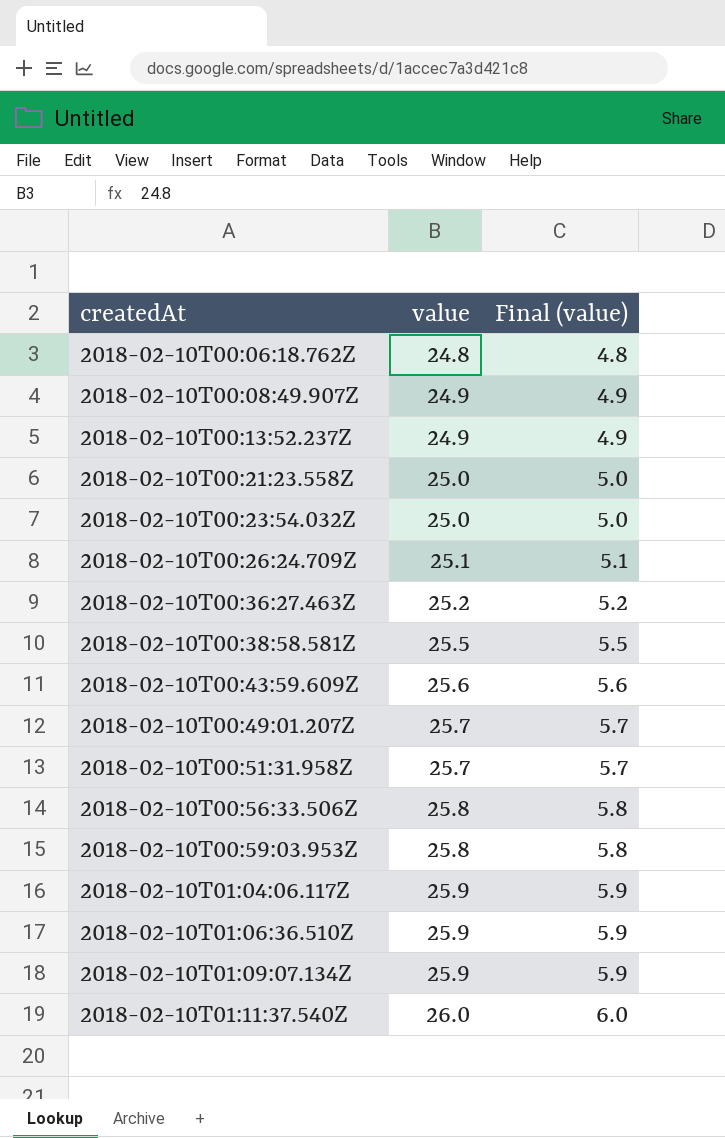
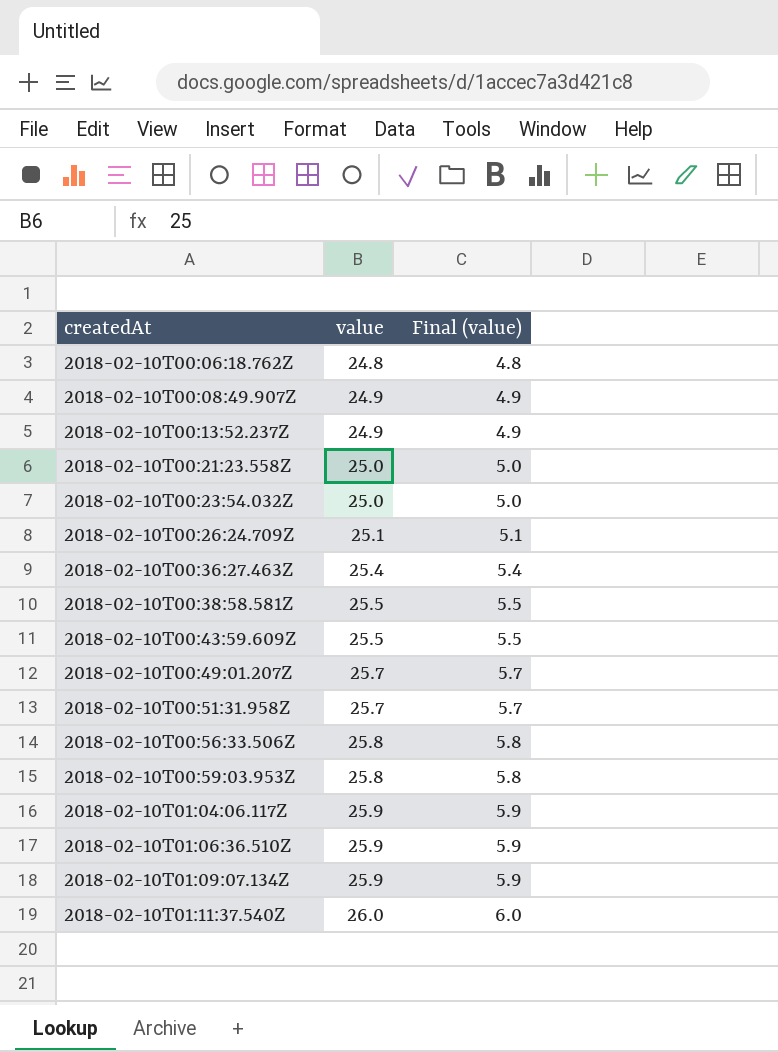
2018-02-10T00:36:27.463Z | value: 25.2 -> 25.4
2018-02-10T00:36:27.463Z | Final (value): 5.2 -> 5.4
2018-02-10T00:43:59.609Z | value: 25.6 -> 25.5
2018-02-10T00:43:59.609Z | Final (value): 5.6 -> 5.5

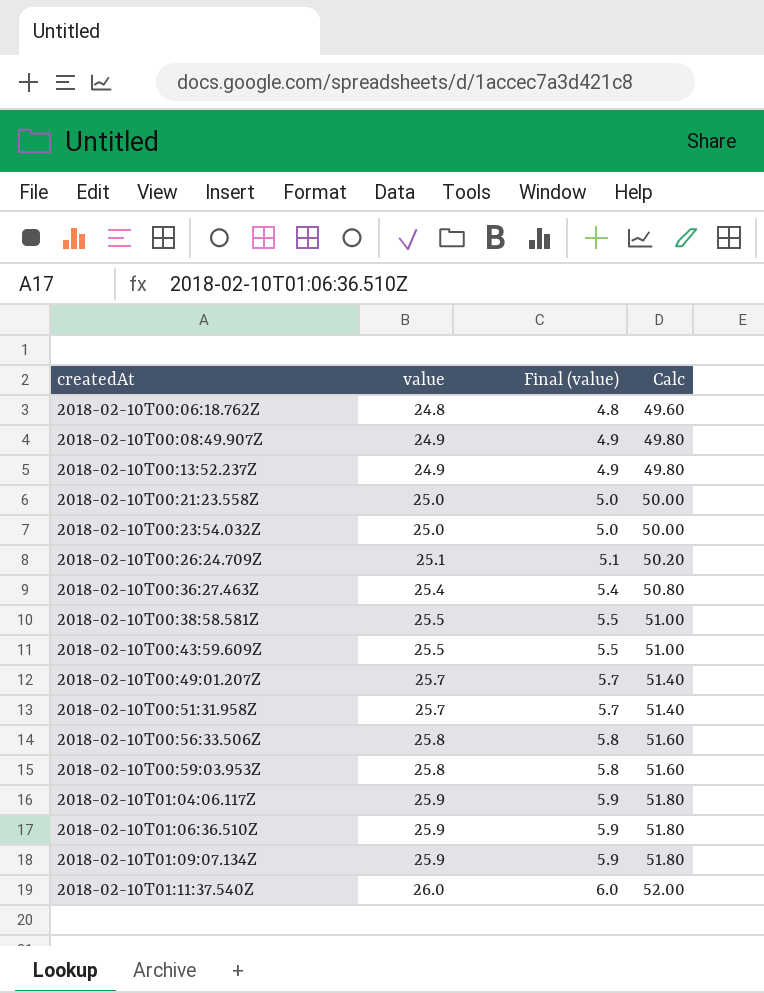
column Calc | formula: none -> [value] * 2

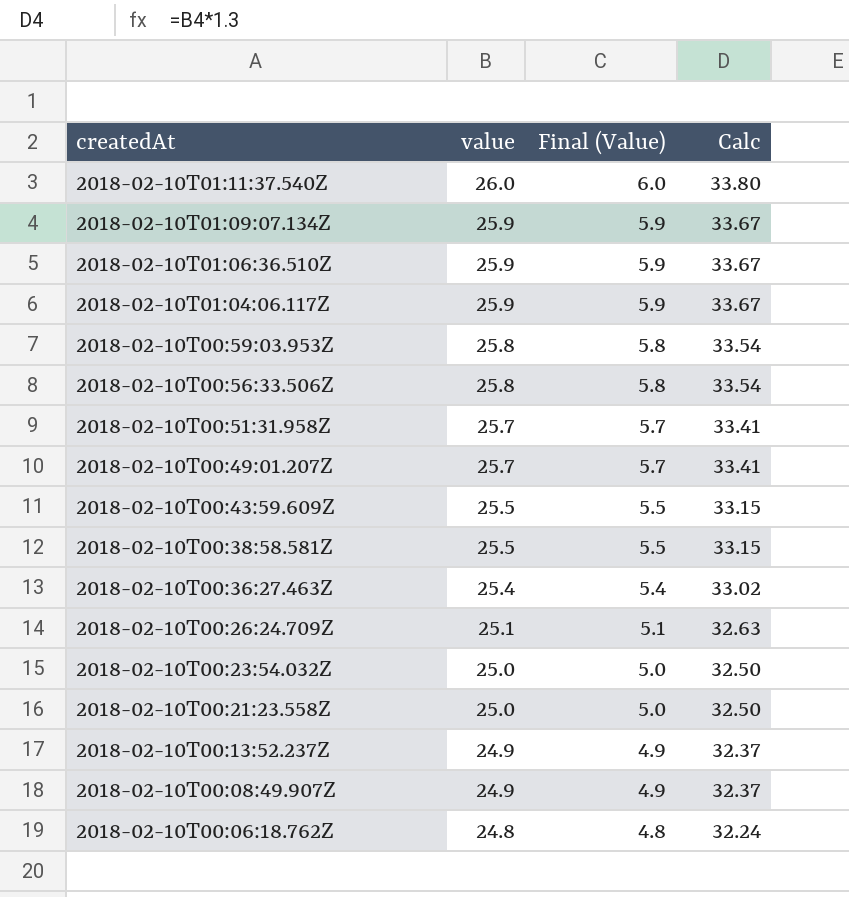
row order: createdAt ascending -> createdAt descending
column name: Final (value) -> Final (Value)
column Calc | formula: [value] * 2 -> [value] * 1.3

